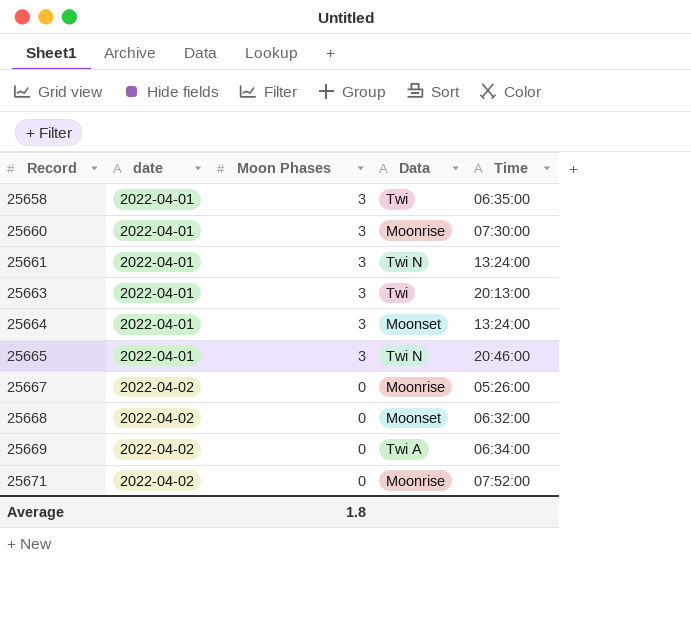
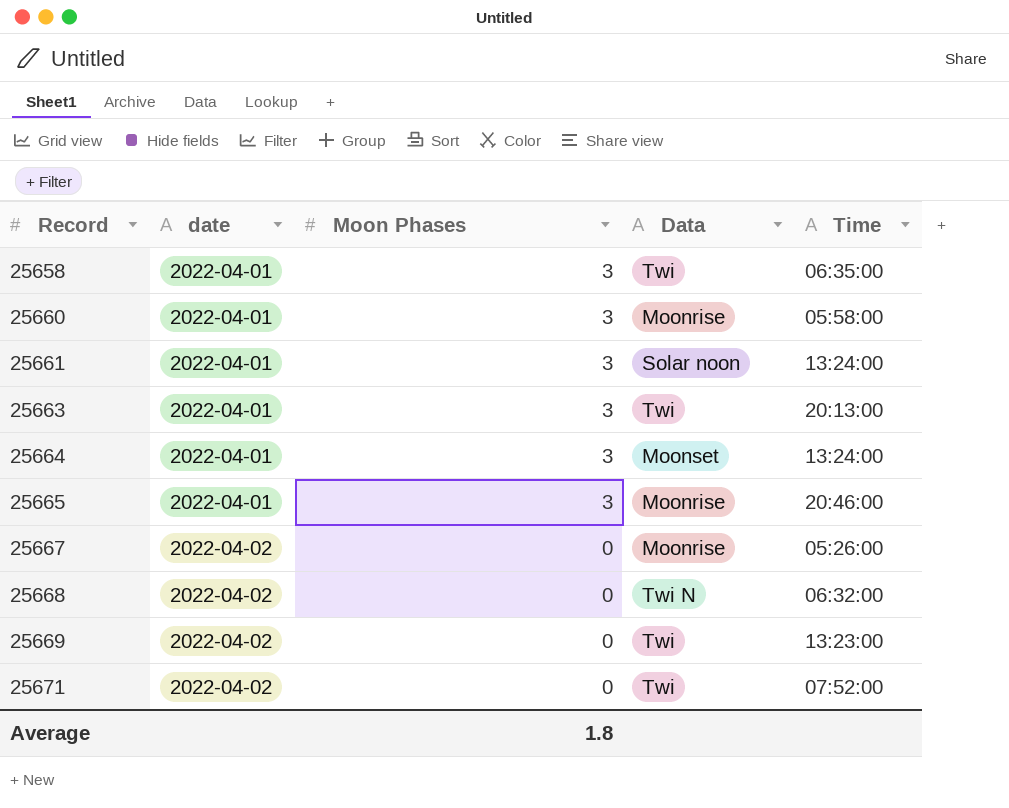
25660 | Time: 07:30:00 -> 05:58:00
25661 | Data: Twi N -> Solar noon
25665 | Data: Twi N -> Moonrise
25668 | Data: Moonset -> Twi N
25669 | Data: Twi A -> Twi
25669 | Time: 06:34:00 -> 13:23:00
25671 | Data: Moonrise -> Twi

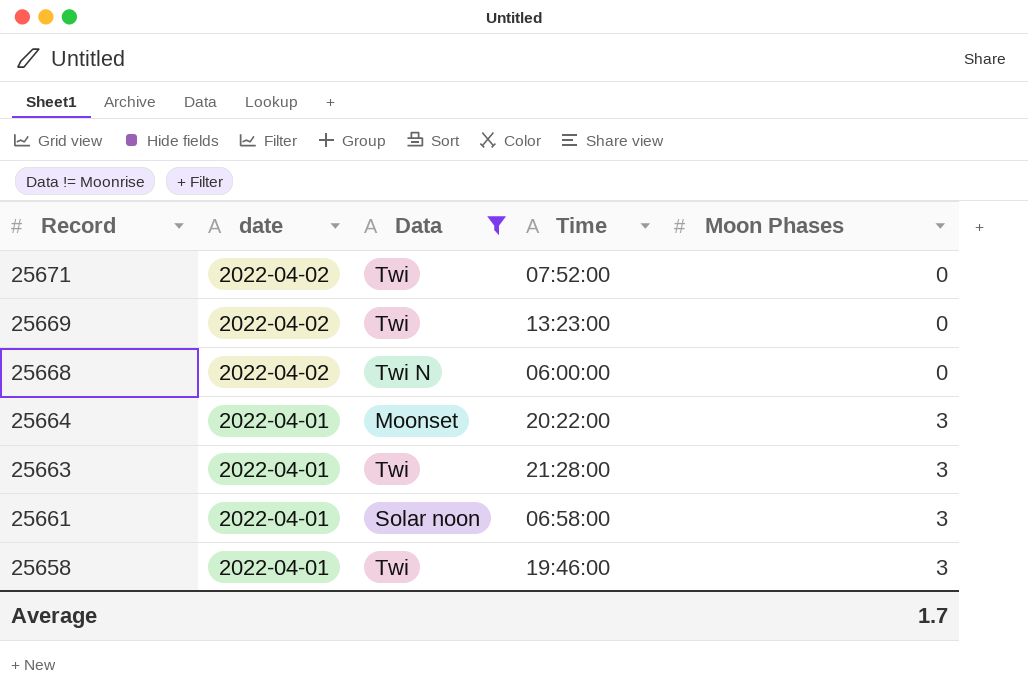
filter: none -> Data != Moonrise
row order: Record ascending -> Record descending
column Moon Phases | position: 3 -> 5
25668 | Time: 06:32:00 -> 06:00:00
25664 | Time: 13:24:00 -> 20:22:00
25663 | Time: 20:13:00 -> 21:28:00
25661 | Time: 13:24:00 -> 06:58:00
25658 | Time: 06:35:00 -> 19:46:00
Average | Moon Phases: 1.8 -> 1.7

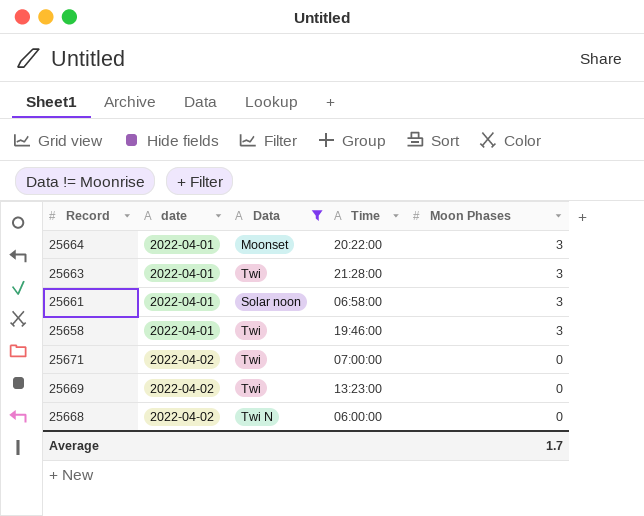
row order: Record descending -> date ascending
25671 | Time: 07:52:00 -> 07:00:00

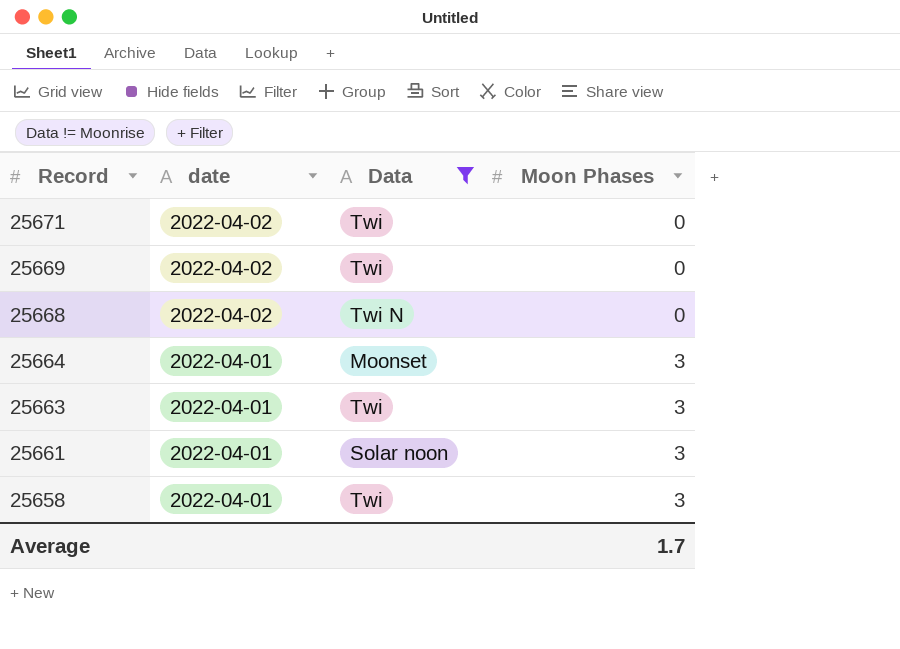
row order: date ascending -> Record descending
column Time | position: 4 -> none

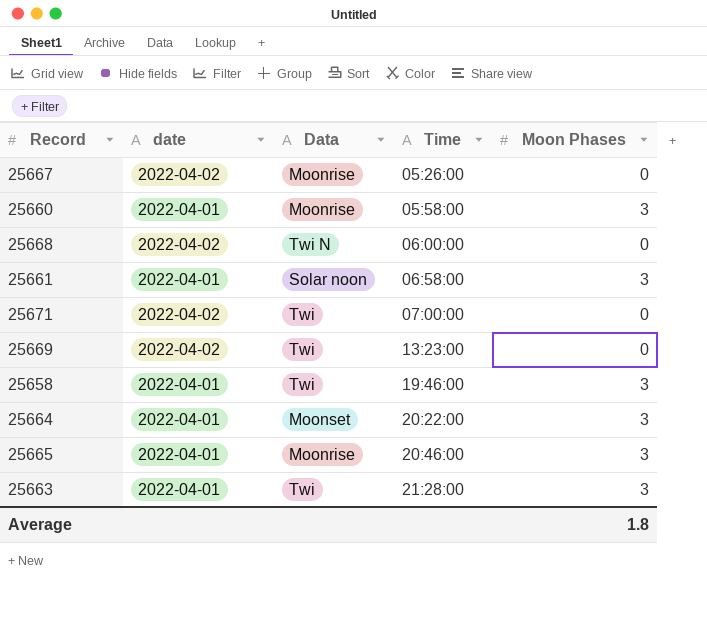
filter: Data != Moonrise -> none
row order: Record descending -> Time ascending
column Time | position: none -> 4
Average | Moon Phases: 1.7 -> 1.8

